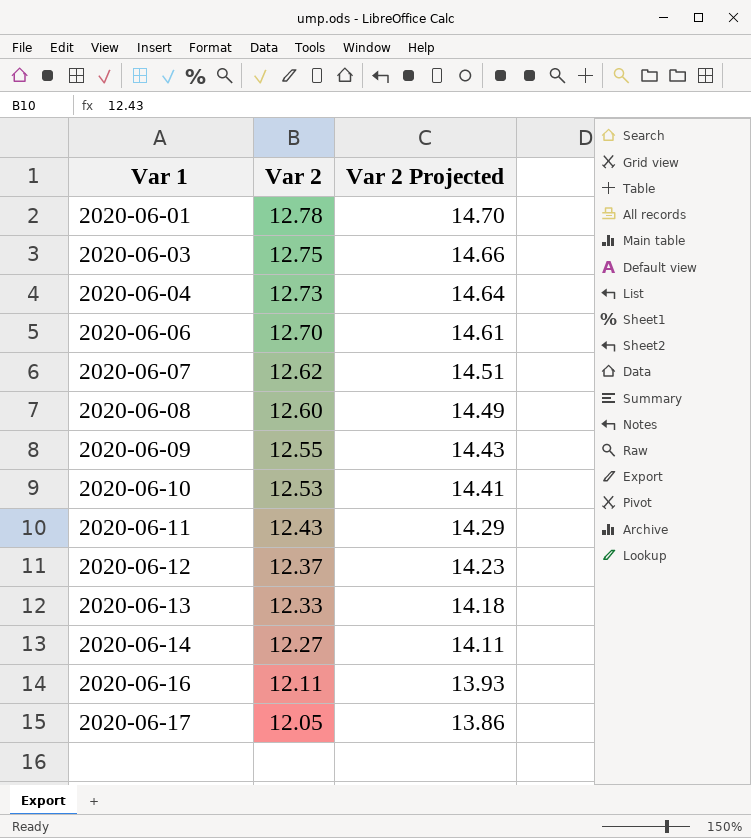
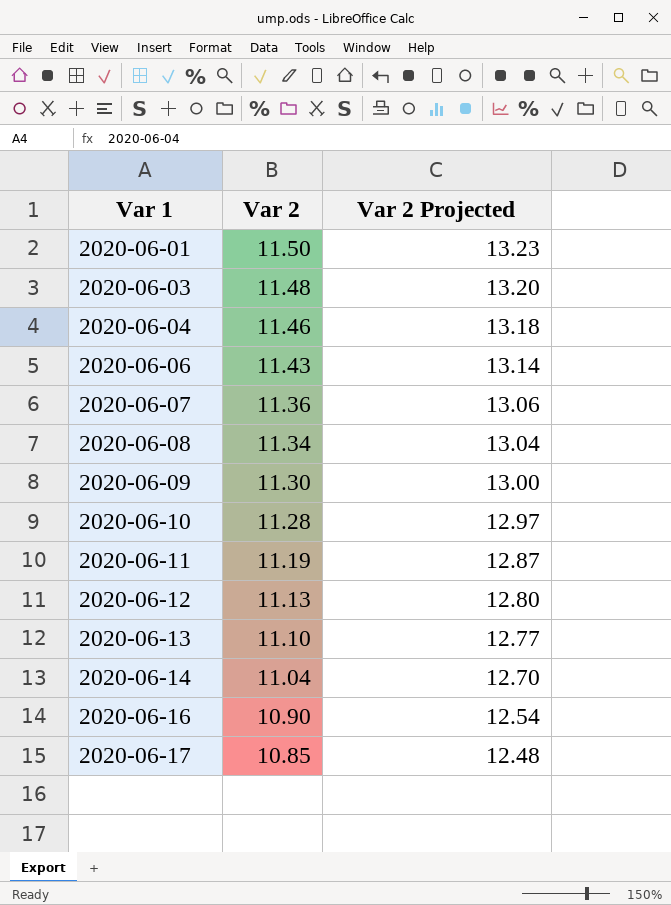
2020-06-01 | Var 2: 12.78 -> 11.50
2020-06-01 | Var 2 Projected: 14.70 -> 13.23
2020-06-03 | Var 2: 12.75 -> 11.48
2020-06-03 | Var 2 Projected: 14.66 -> 13.20
2020-06-04 | Var 2: 12.73 -> 11.46
2020-06-04 | Var 2 Projected: 14.64 -> 13.18
2020-06-06 | Var 2: 12.70 -> 11.43
2020-06-06 | Var 2 Projected: 14.61 -> 13.14
2020-06-07 | Var 2: 12.62 -> 11.36
2020-06-07 | Var 2 Projected: 14.51 -> 13.06
2020-06-08 | Var 2: 12.60 -> 11.34
2020-06-08 | Var 2 Projected: 14.49 -> 13.04
2020-06-09 | Var 2: 12.55 -> 11.30
2020-06-09 | Var 2 Projected: 14.43 -> 13.00
2020-06-10 | Var 2: 12.53 -> 11.28
2020-06-10 | Var 2 Projected: 14.41 -> 12.97
2020-06-11 | Var 2: 12.43 -> 11.19
2020-06-11 | Var 2 Projected: 14.29 -> 12.87
2020-06-12 | Var 2: 12.37 -> 11.13
2020-06-12 | Var 2 Projected: 14.23 -> 12.80
2020-06-13 | Var 2: 12.33 -> 11.10
2020-06-13 | Var 2 Projected: 14.18 -> 12.77
2020-06-14 | Var 2: 12.27 -> 11.04
2020-06-14 | Var 2 Projected: 14.11 -> 12.70
2020-06-16 | Var 2: 12.11 -> 10.90
2020-06-16 | Var 2 Projected: 13.93 -> 12.54
2020-06-17 | Var 2: 12.05 -> 10.85
2020-06-17 | Var 2 Projected: 13.86 -> 12.48

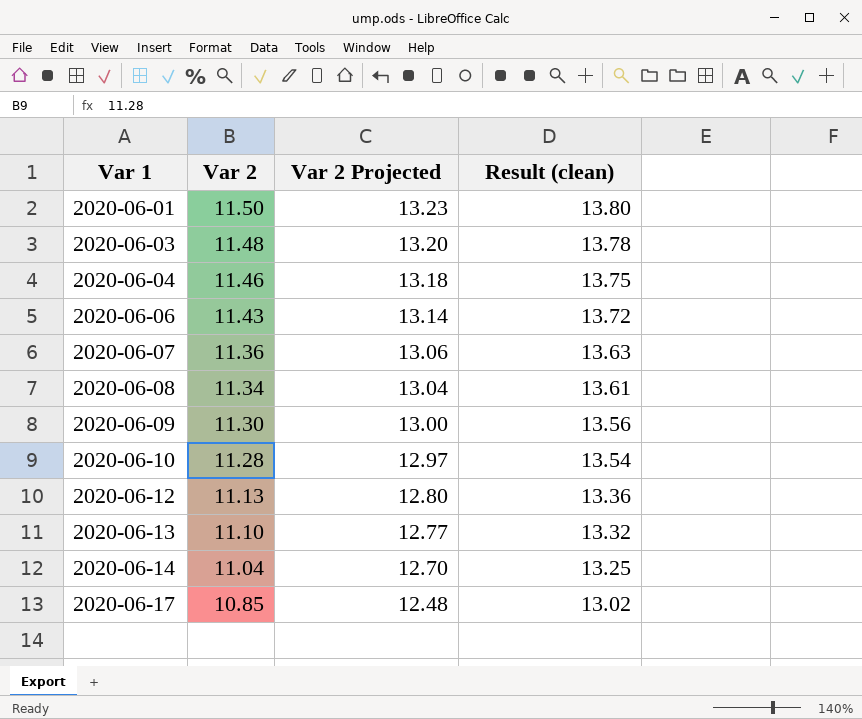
column Result (clean) | formula: none -> [Var 2] * 1.2
row 2020-06-11: 11.19 | 12.87 -> none
row 2020-06-16: 10.90 | 12.54 -> none

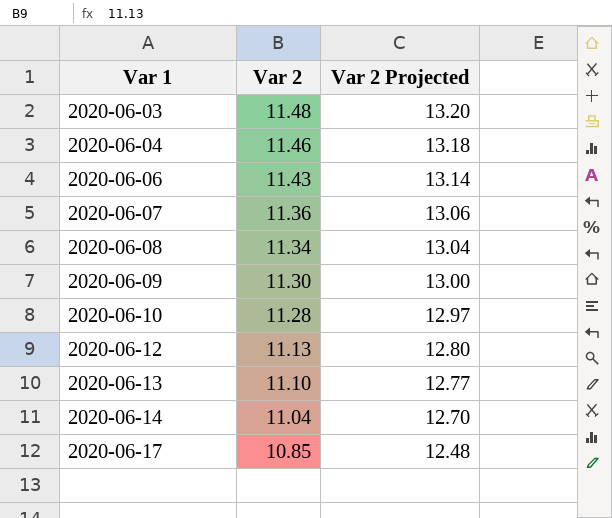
column Result (clean) | formula: [Var 2] * 1.2 -> none
row 2020-06-01: 11.50 | 13.23 | 13.80 -> none

